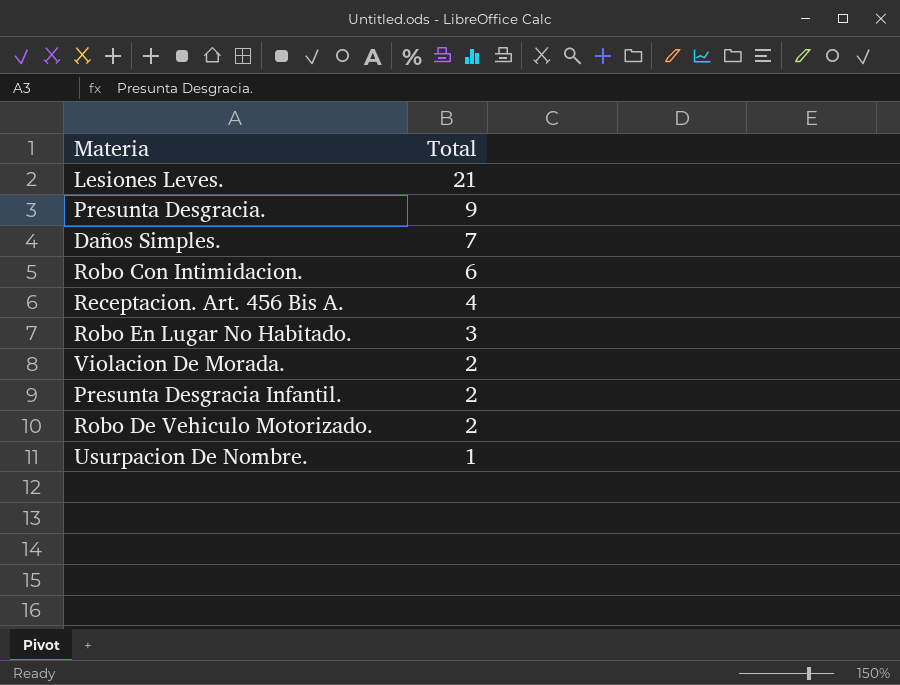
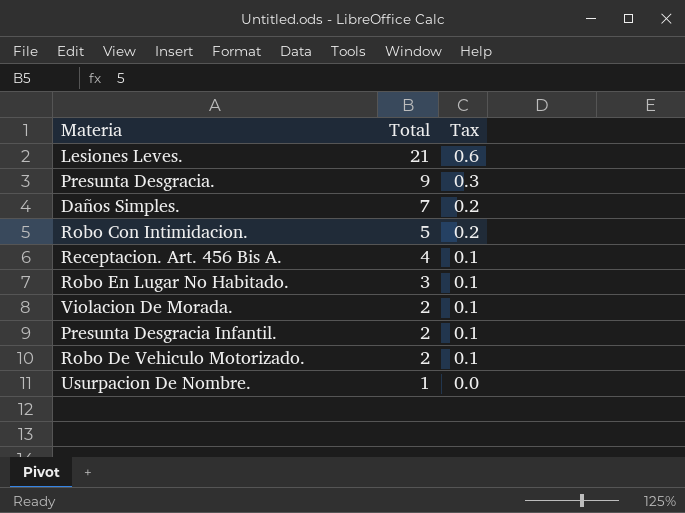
column Tax | formula: none -> [Total] * 0.03
Robo Con Intimidacion. | Total: 6 -> 5

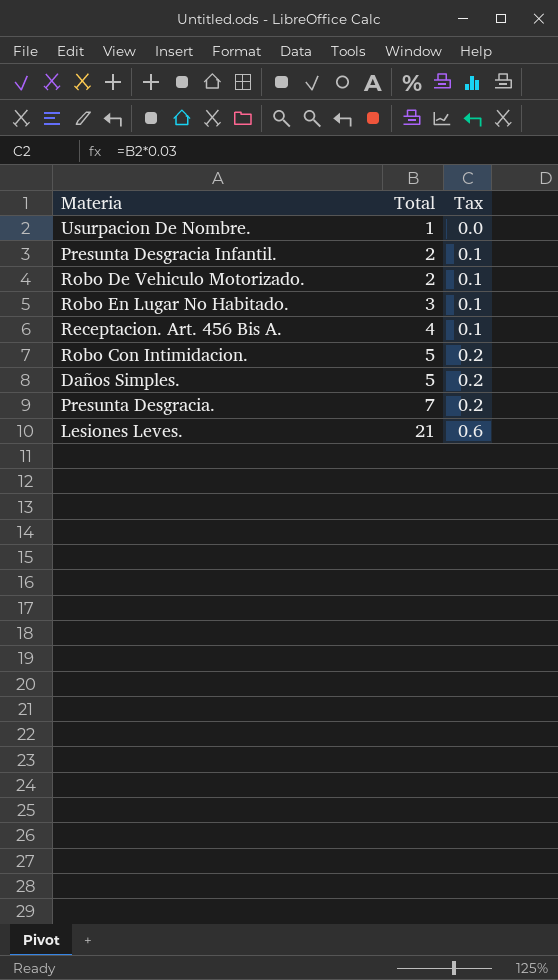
row order: Total descending -> Total ascending
row Violacion De Morada.: 2 | 0.1 -> none
Daños Simples. | Total: 7 -> 5
Presunta Desgracia. | Total: 9 -> 7
Presunta Desgracia. | Tax: 0.3 -> 0.2

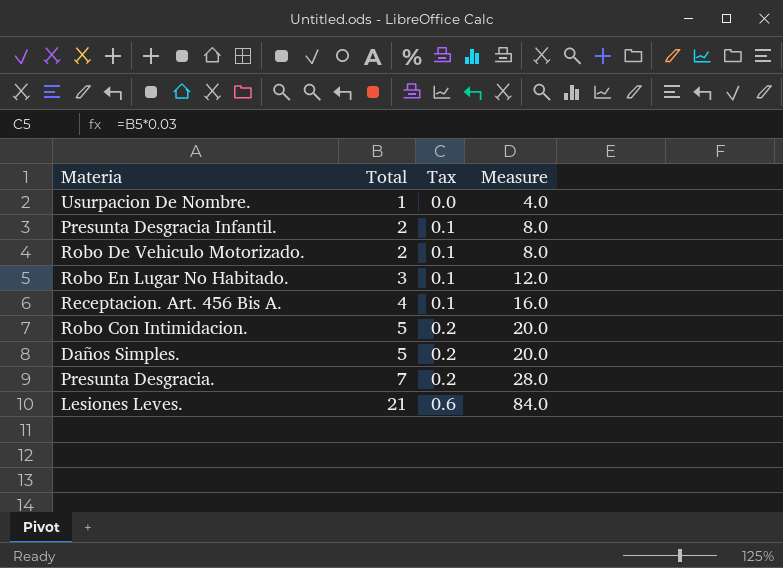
column Measure | formula: none -> [Total] * 4

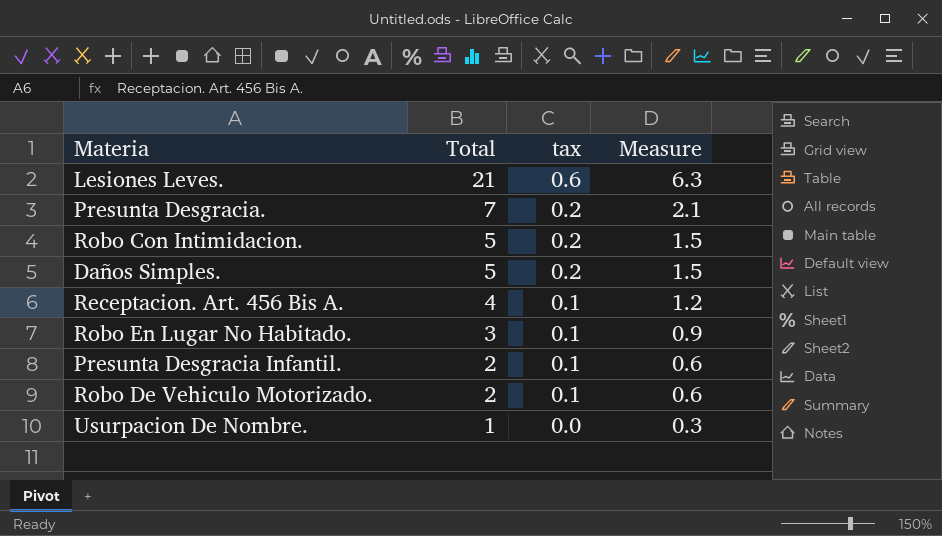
row order: Total ascending -> Total descending
column name: Tax -> tax
column Measure | formula: [Total] * 4 -> [Total] * 0.3

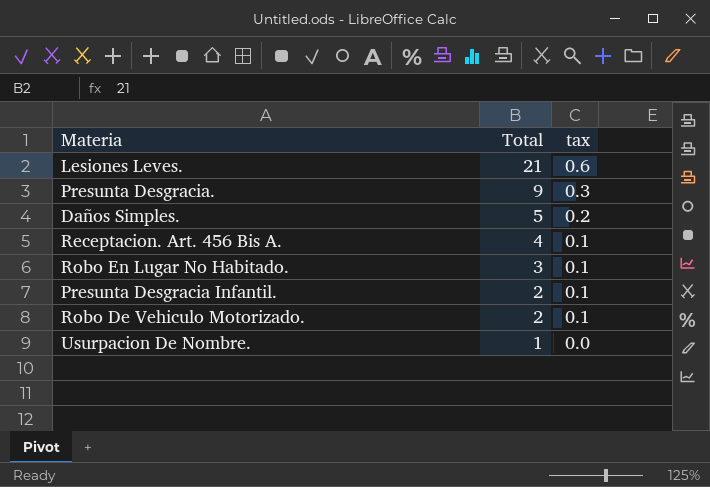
column Measure | formula: [Total] * 0.3 -> none
row Robo Con Intimidacion.: 5 | 0.2 | 1.5 -> none
Presunta Desgracia. | Total: 7 -> 9
Presunta Desgracia. | tax: 0.2 -> 0.3

